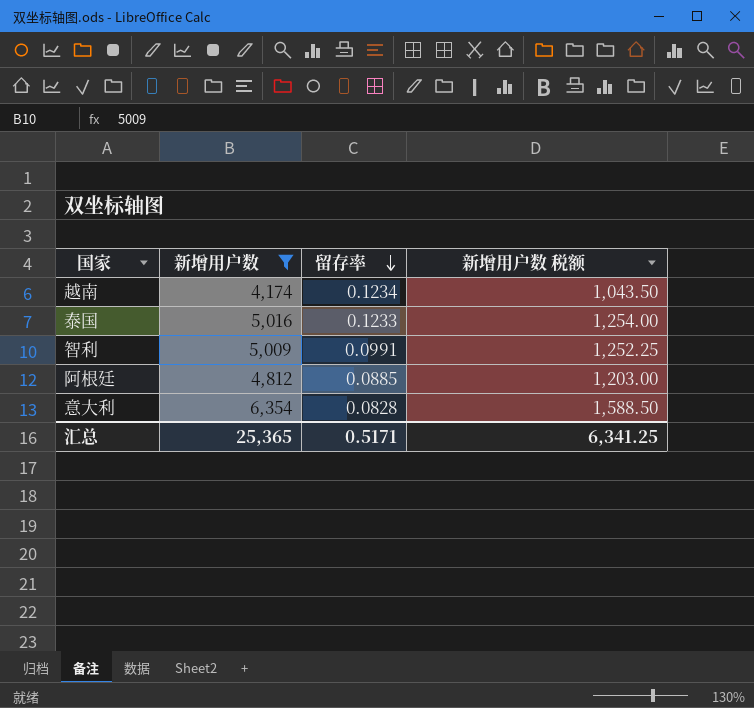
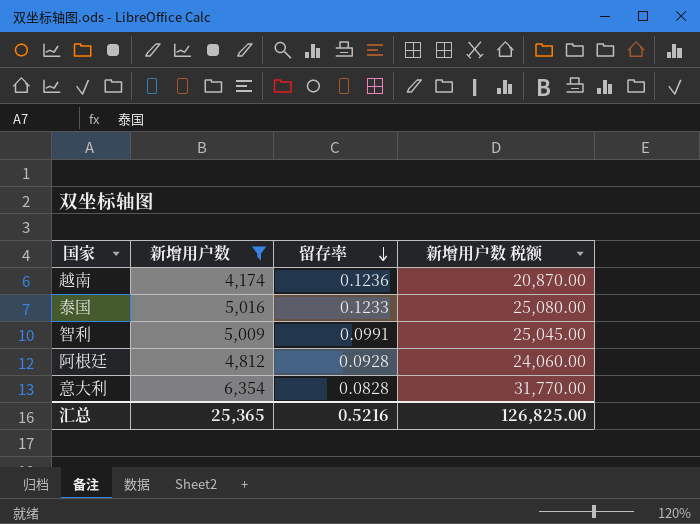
column 新增用户数 税额 | formula: [新增用户数] * 0.25 -> [新增用户数] * 5
越南 | 留存率: 0.1234 -> 0.1236
阿根廷 | 留存率: 0.0885 -> 0.0928
汇总 | 留存率: 0.5171 -> 0.5216
汇总 | 新增用户数 税额: 6,341.25 -> 126,825.00

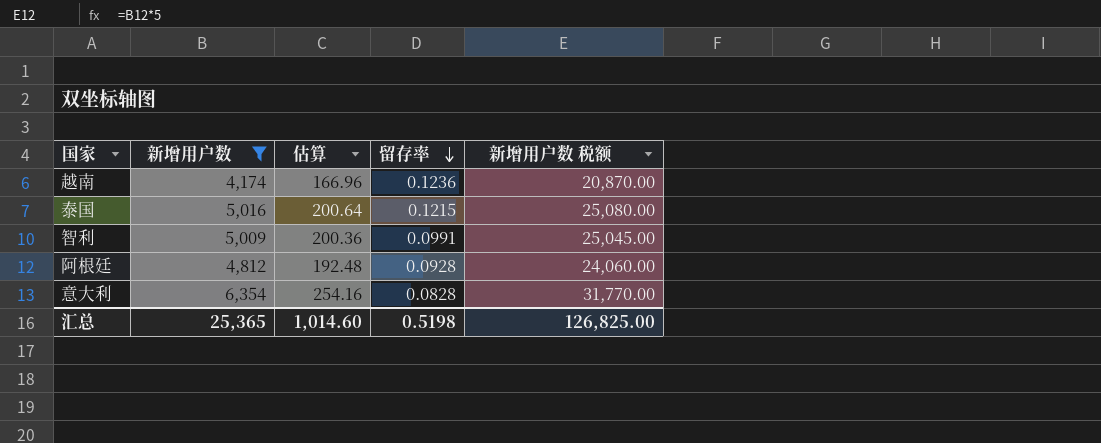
column 估算 | formula: none -> [新增用户数] * 0.04
泰国 | 留存率: 0.1233 -> 0.1215
汇总 | 留存率: 0.5216 -> 0.5198

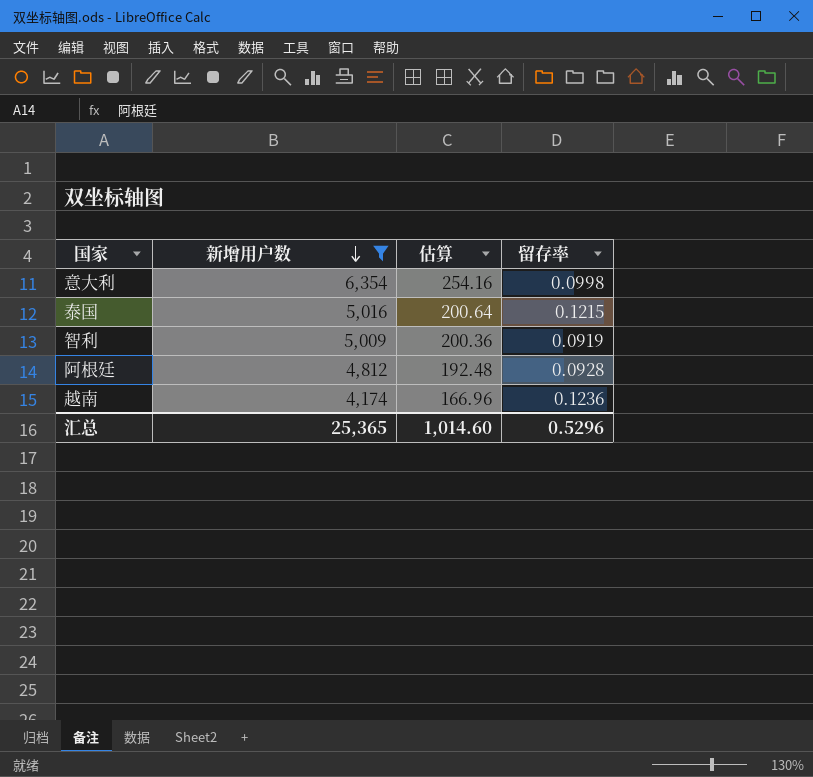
row order: 留存率 descending -> 新增用户数 descending
column 新增用户数 税额 | formula: [新增用户数] * 5 -> none
意大利 | 留存率: 0.0828 -> 0.0998
智利 | 留存率: 0.0991 -> 0.0919
汇总 | 留存率: 0.5198 -> 0.5296

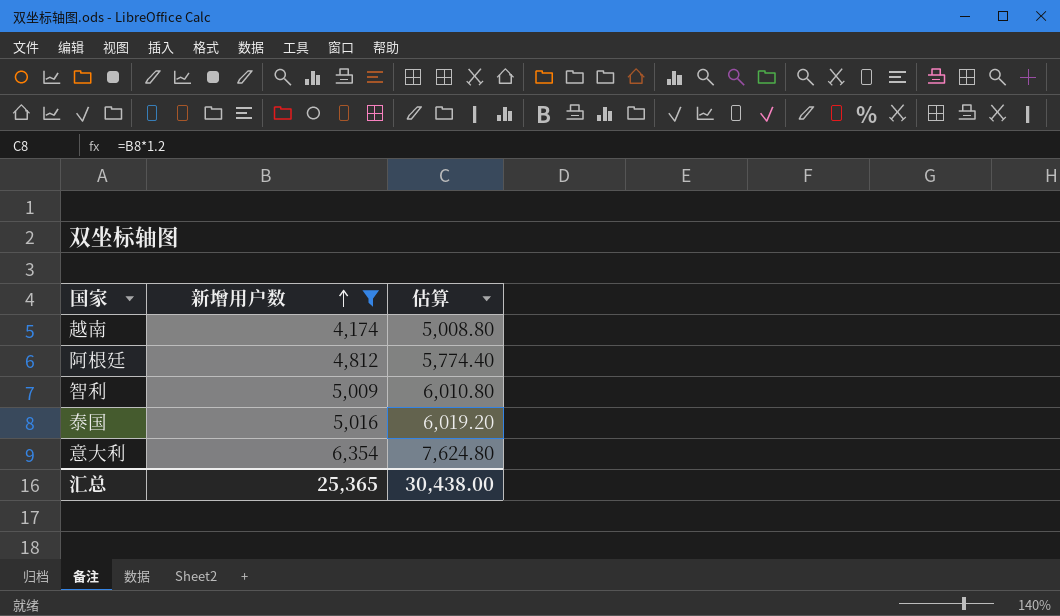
row order: 新增用户数 descending -> 新增用户数 ascending
column 留存率 | position: 4 -> none
column 估算 | formula: [新增用户数] * 0.04 -> [新增用户数] * 1.2
汇总 | 估算: 1,014.60 -> 30,438.00

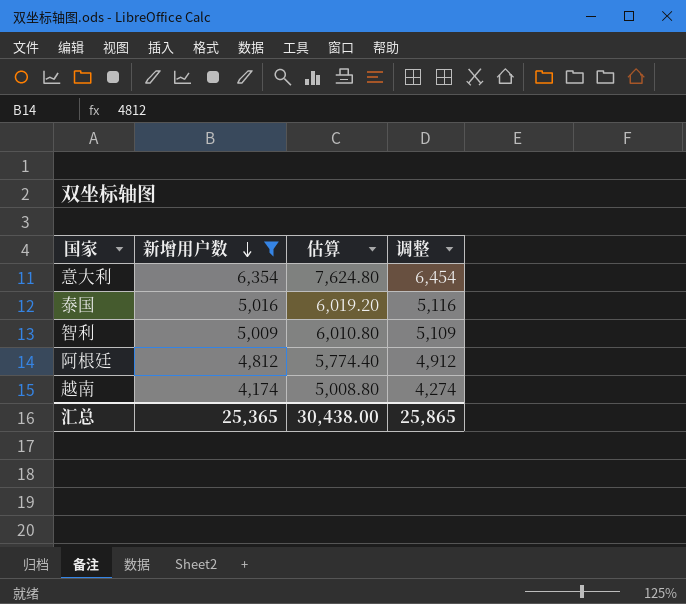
row order: 新增用户数 ascending -> 新增用户数 descending
column 调整 | formula: none -> [新增用户数] + 100

